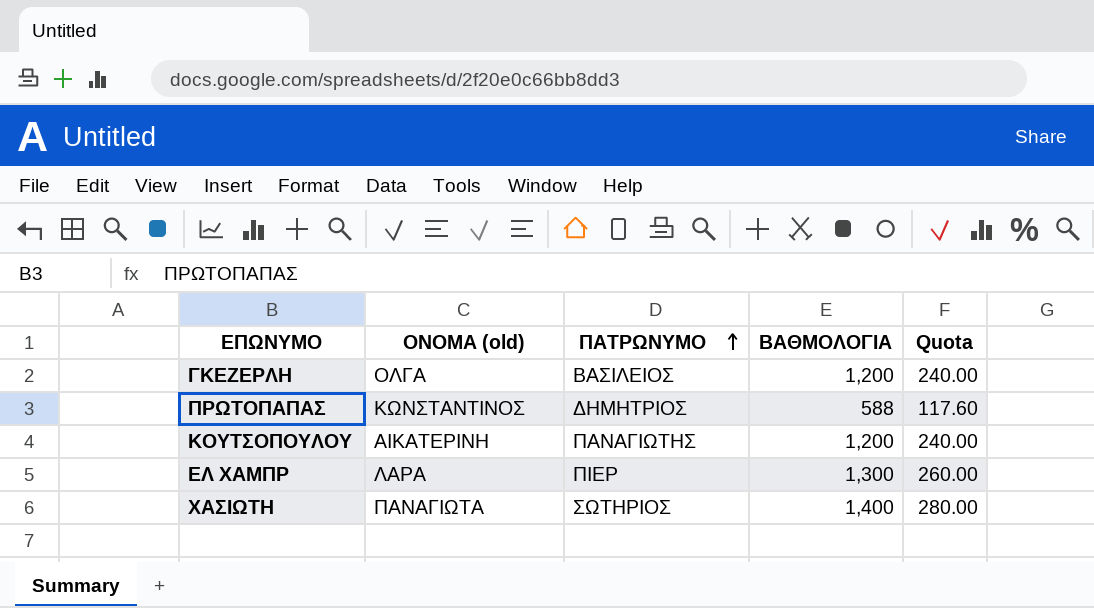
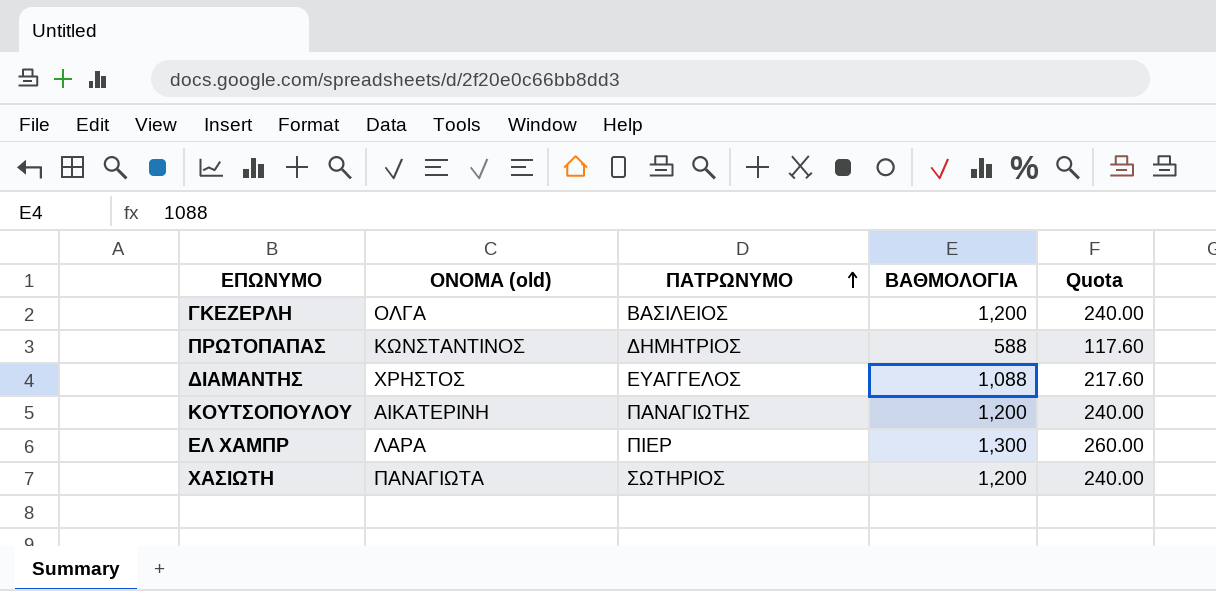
row ΔΙΑΜΑΝΤΗΣ: none -> ΧΡΗΣΤΟΣ | ΕΥΑΓΓΕΛΟΣ | 1,088 | 217.60
ΧΑΣΙΩΤΗ | ΒΑΘΜΟΛΟΓΙΑ: 1,400 -> 1,200
ΧΑΣΙΩΤΗ | Quota: 280.00 -> 240.00

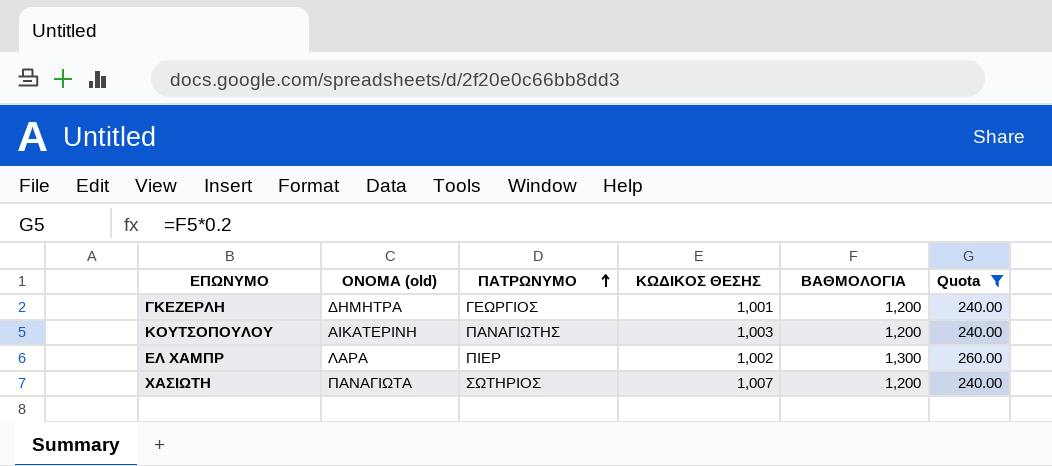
filter: none -> Quota >= 240.00
column ΚΩΔΙΚΟΣ ΘΕΣΗΣ | position: none -> 4
ΓΚΕΖΕΡΛΗ | ΟΝΟΜΑ (old): ΟΛΓΑ -> ΔΗΜΗΤΡΑ
ΓΚΕΖΕΡΛΗ | ΠΑΤΡΩΝΥΜΟ: ΒΑΣΙΛΕΙΟΣ -> ΓΕΩΡΓΙΟΣ

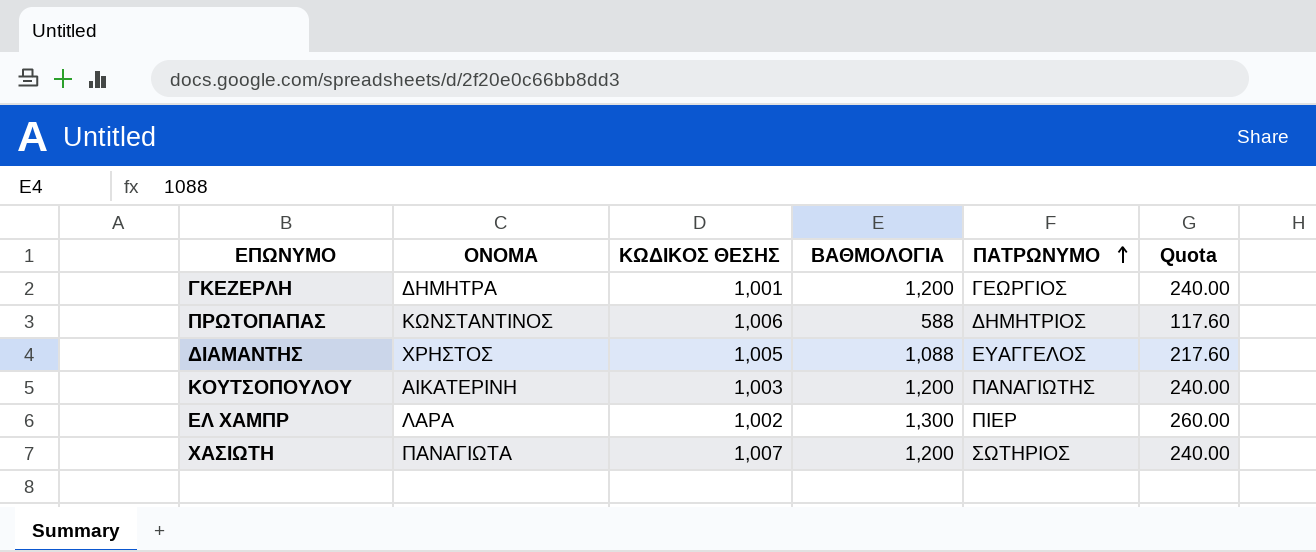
filter: Quota >= 240.00 -> none
column name: ΟΝΟΜΑ (old) -> ΟΝΟΜΑ
column ΠΑΤΡΩΝΥΜΟ | position: 3 -> 5

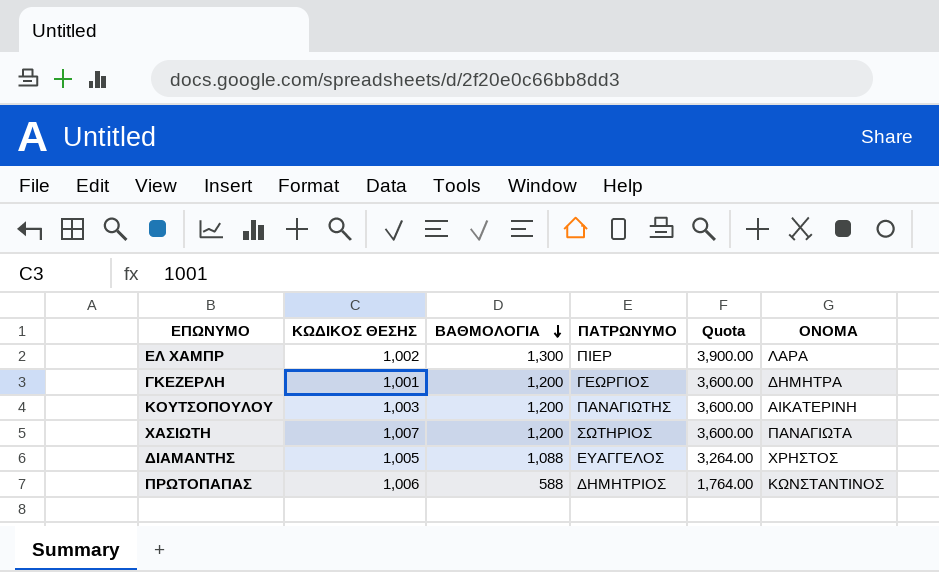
row order: ΠΑΤΡΩΝΥΜΟ ascending -> ΒΑΘΜΟΛΟΓΙΑ descending
column Quota | formula: [ΒΑΘΜΟΛΟΓΙΑ] * 0.2 -> [ΒΑΘΜΟΛΟΓΙΑ] * 3
column ΟΝΟΜΑ | position: 2 -> 6

